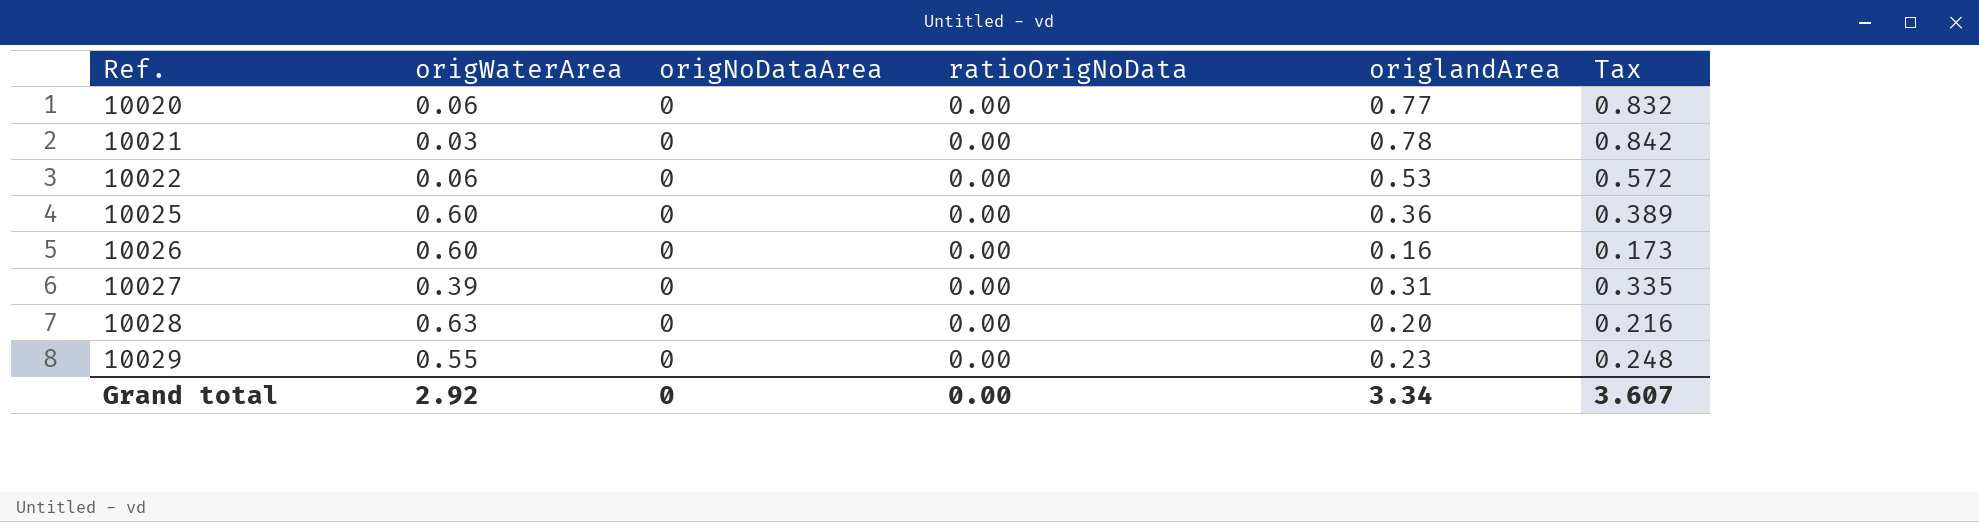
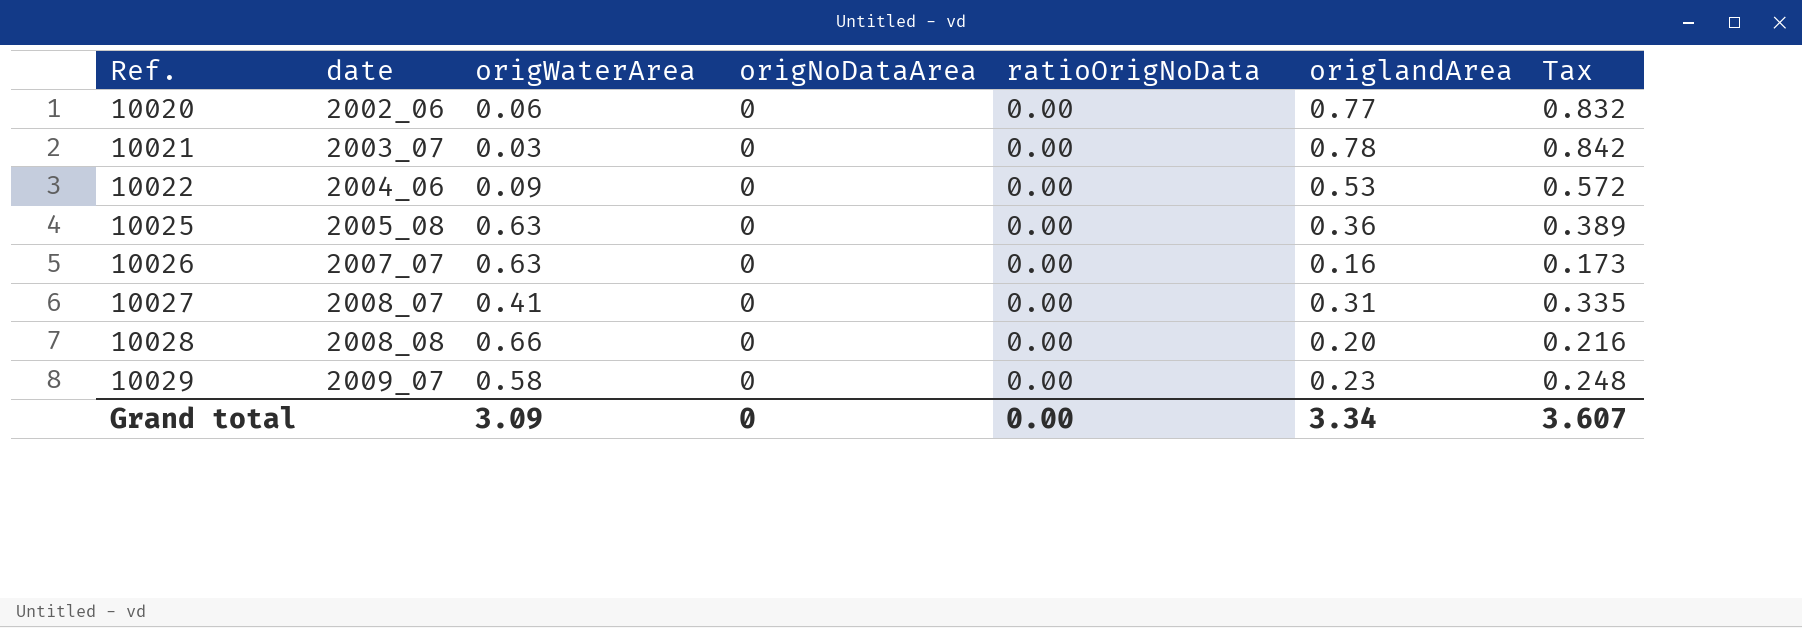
column date | position: none -> 2
10022 | origWaterArea: 0.06 -> 0.09
10025 | origWaterArea: 0.60 -> 0.63
10026 | origWaterArea: 0.60 -> 0.63
10027 | origWaterArea: 0.39 -> 0.41
10028 | origWaterArea: 0.63 -> 0.66
10029 | origWaterArea: 0.55 -> 0.58
Grand total | origWaterArea: 2.92 -> 3.09

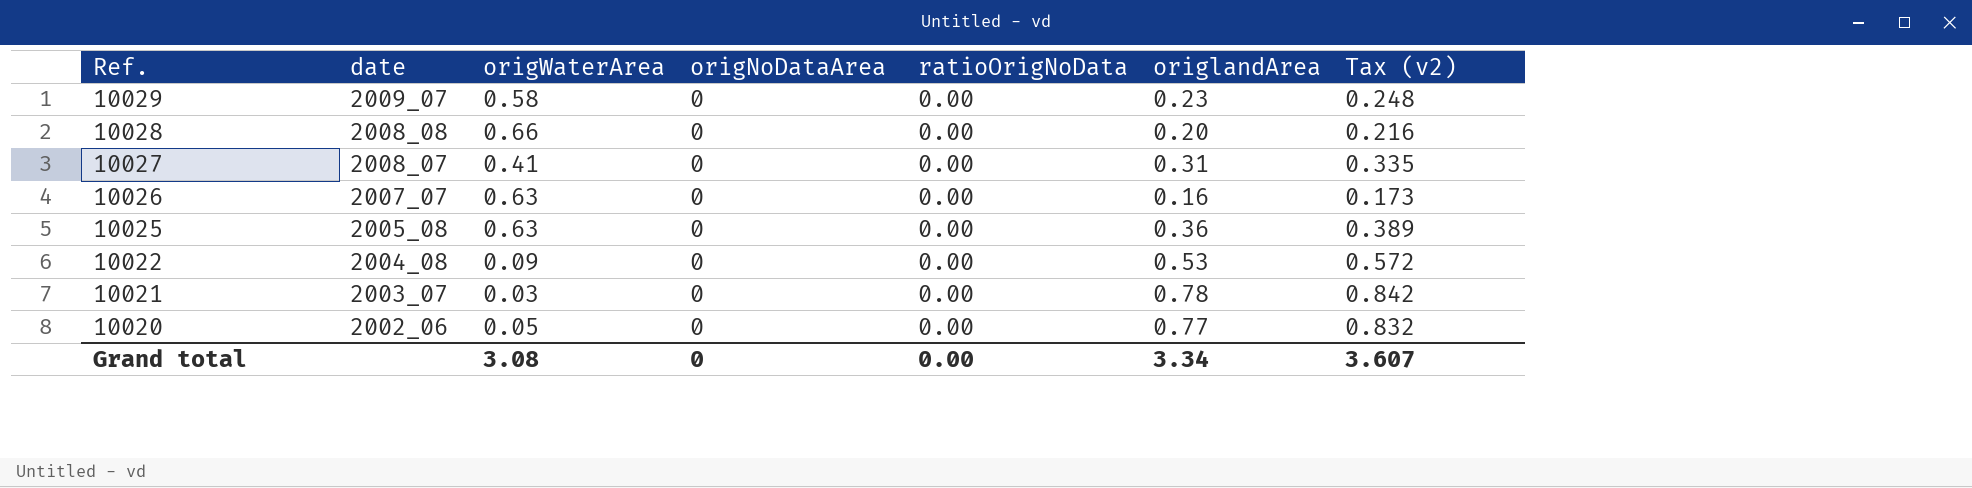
row order: Ref. ascending -> Ref. descending
column name: Tax -> Tax (v2)
10022 | date: 2004_06 -> 2004_08
10020 | origWaterArea: 0.06 -> 0.05
Grand total | origWaterArea: 3.09 -> 3.08

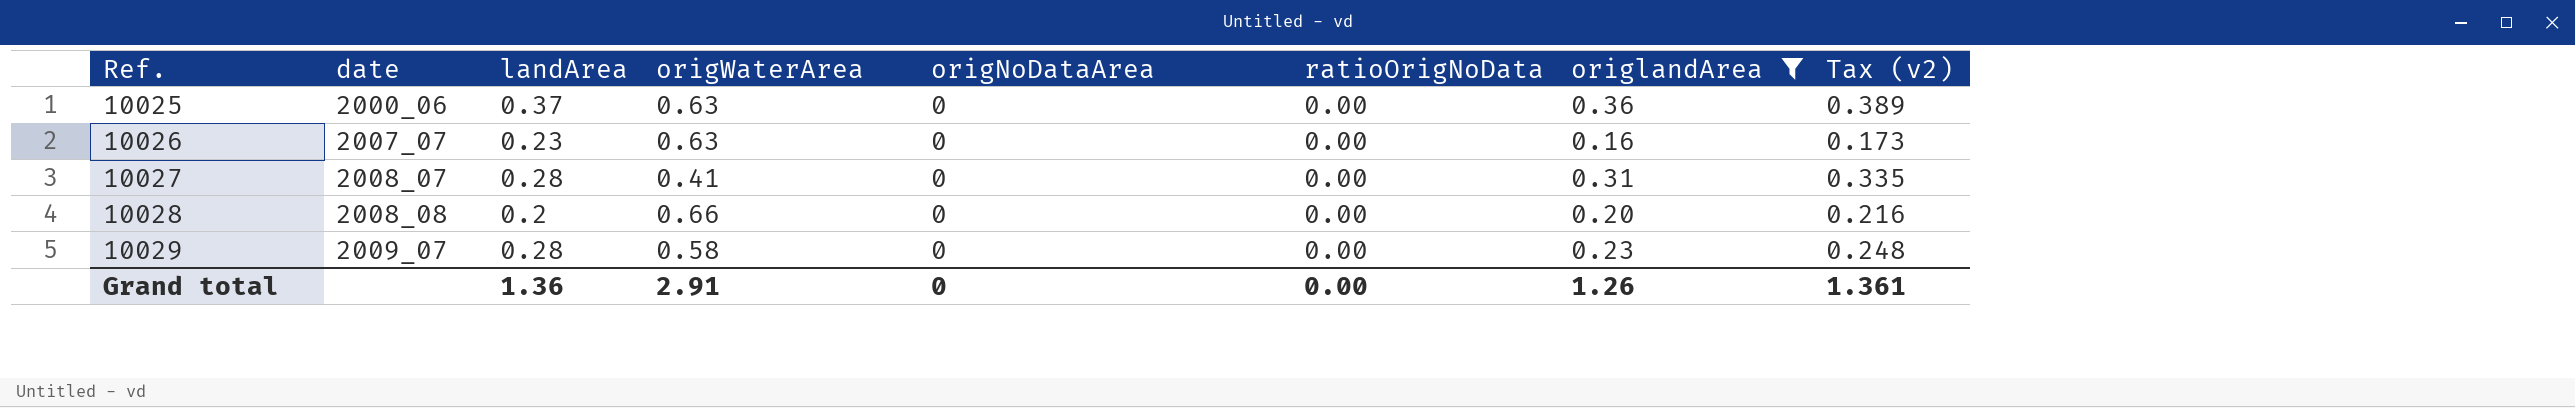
filter: none -> origlandArea <= 0.36
row order: Ref. descending -> Ref. ascending
column landArea | position: none -> 3
10025 | date: 2005_08 -> 2000_06
Grand total | origWaterArea: 3.08 -> 2.91
Grand total | origlandArea: 3.34 -> 1.26
Grand total | Tax (v2): 3.607 -> 1.361

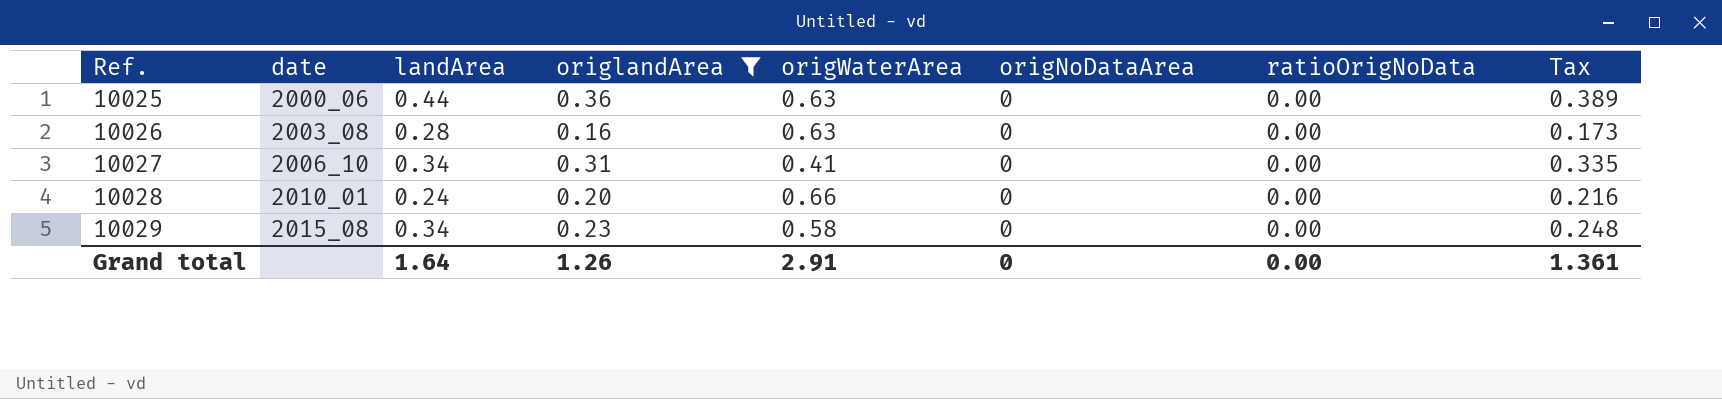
column origlandArea | position: 7 -> 4
column name: Tax (v2) -> Tax
10025 | landArea: 0.37 -> 0.44
10026 | date: 2007_07 -> 2003_08
10026 | landArea: 0.23 -> 0.28
10027 | date: 2008_07 -> 2006_10
10027 | landArea: 0.28 -> 0.34
10028 | date: 2008_08 -> 2010_01
10028 | landArea: 0.2 -> 0.24
10029 | date: 2009_07 -> 2015_08
10029 | landArea: 0.28 -> 0.34
Grand total | landArea: 1.36 -> 1.64

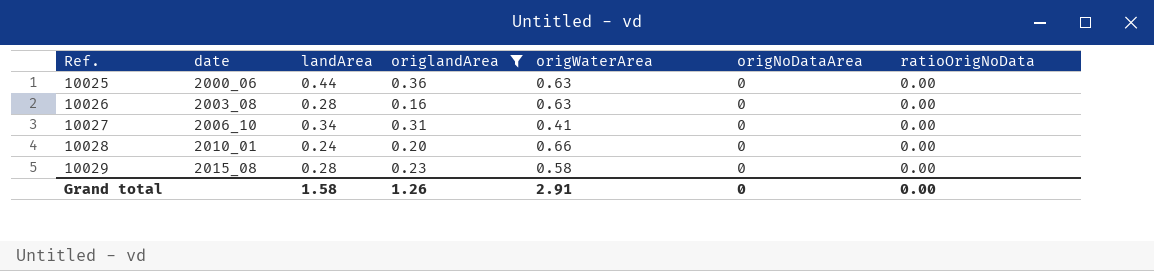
column Tax | formula: [origlandArea] * 1.08 -> none
10029 | landArea: 0.34 -> 0.28
Grand total | landArea: 1.64 -> 1.58

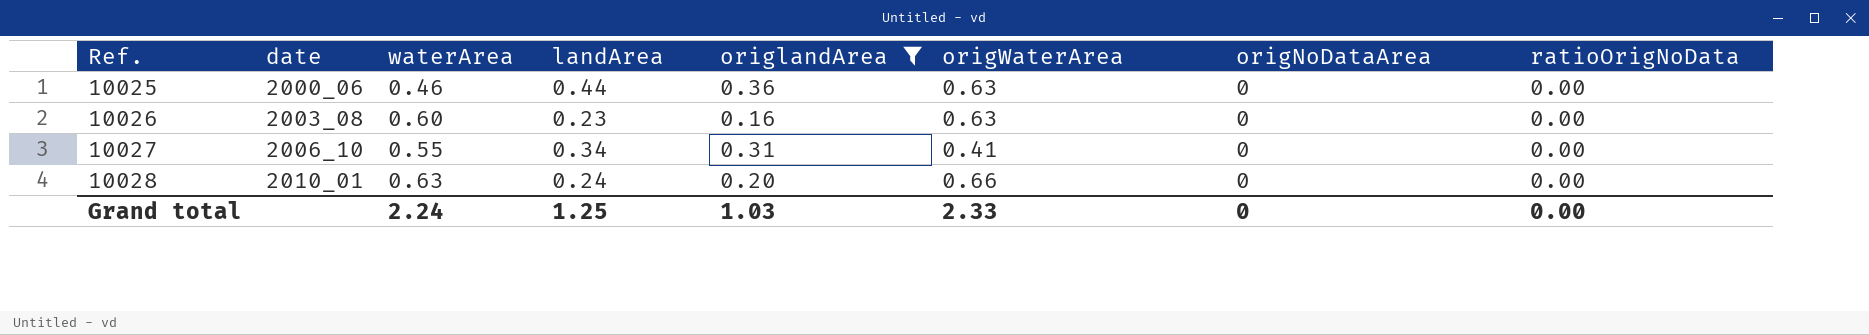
column waterArea | position: none -> 3
row 10029: 2015_08 | 0.28 | 0.23 | 0.58 | 0 | 0.00 -> none
10026 | landArea: 0.28 -> 0.23
Grand total | landArea: 1.58 -> 1.25
Grand total | origlandArea: 1.26 -> 1.03
Grand total | origWaterArea: 2.91 -> 2.33

